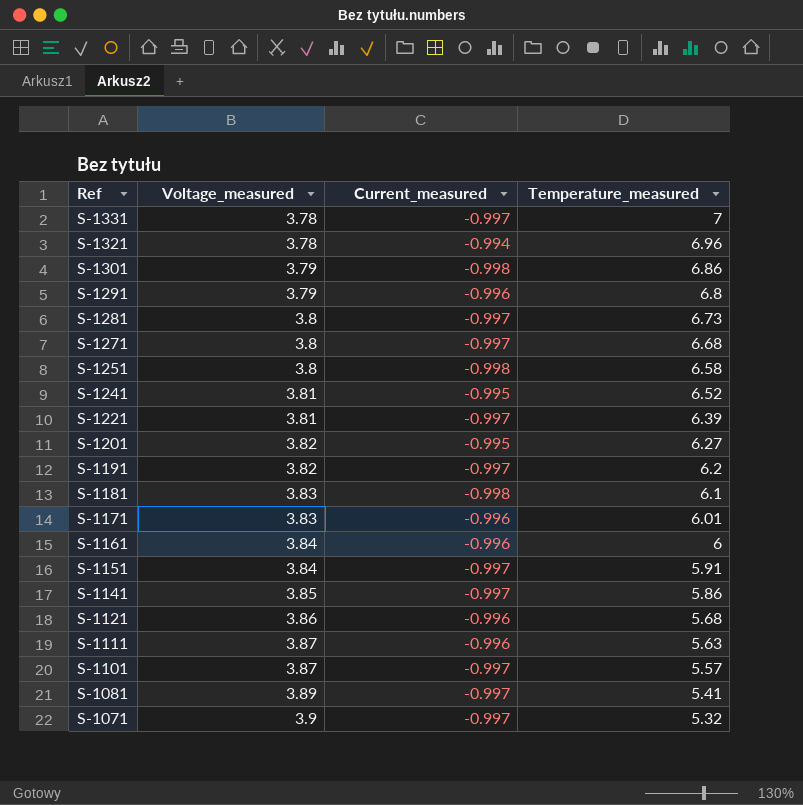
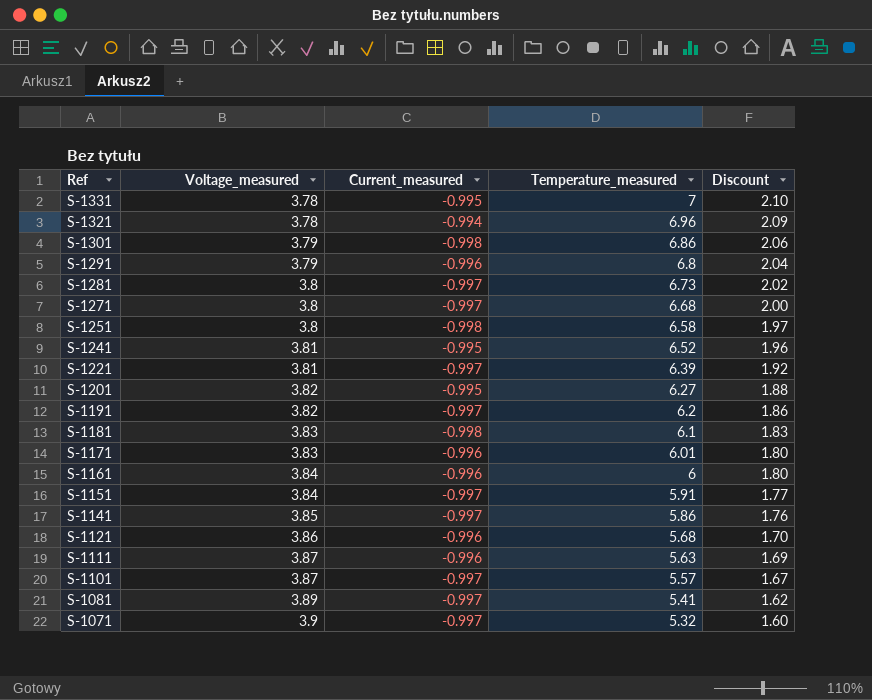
column Discount | formula: none -> [Temperature_measured] * 0.3
S-1331 | Current_measured: -0.997 -> -0.995

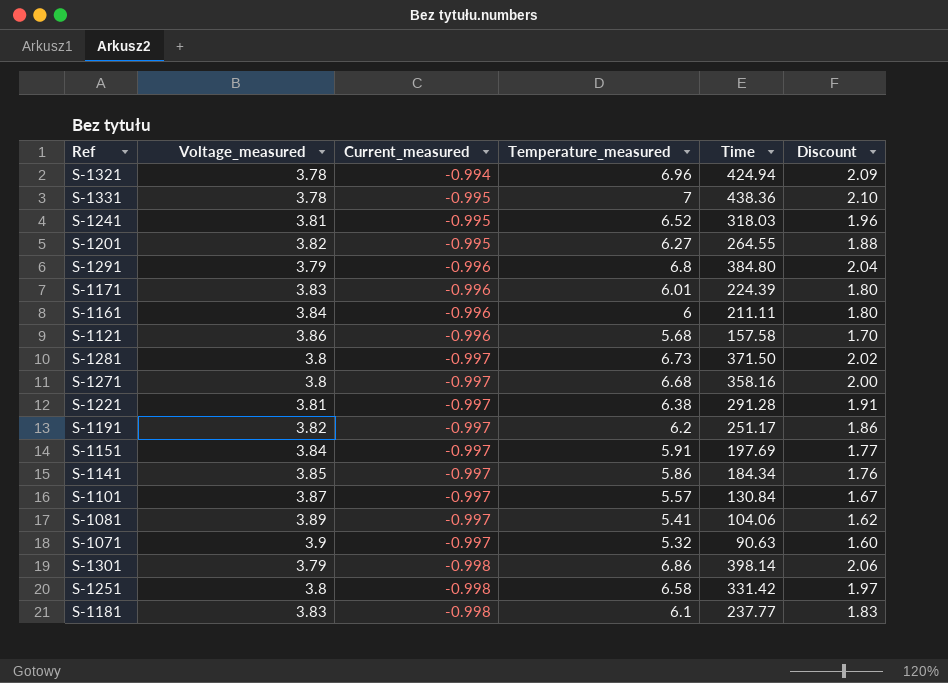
row order: Ref descending -> Current_measured descending
column Time | position: none -> 5
row S-1111: 3.87 | -0.996 | 5.63 | 1.69 -> none
S-1221 | Temperature_measured: 6.39 -> 6.38
S-1221 | Discount: 1.92 -> 1.91

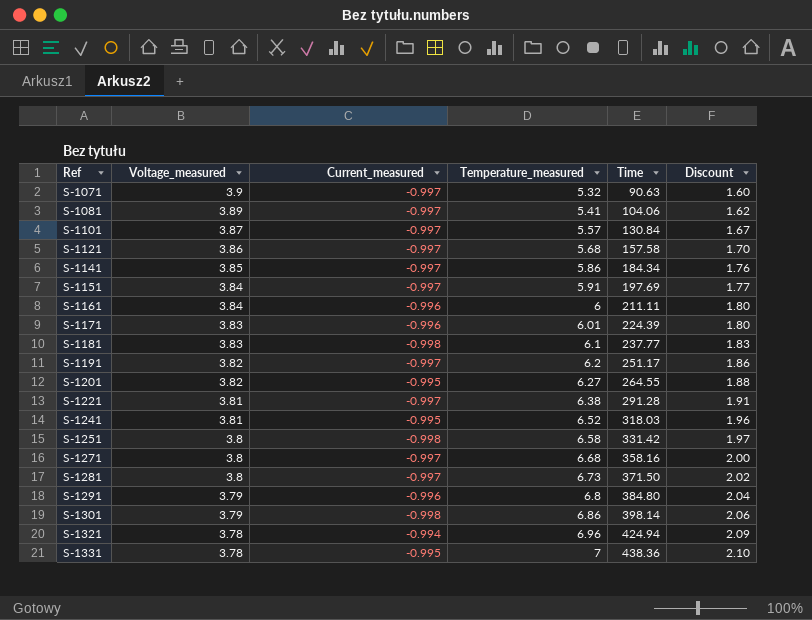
row order: Current_measured descending -> Ref ascending
S-1121 | Current_measured: -0.996 -> -0.997

